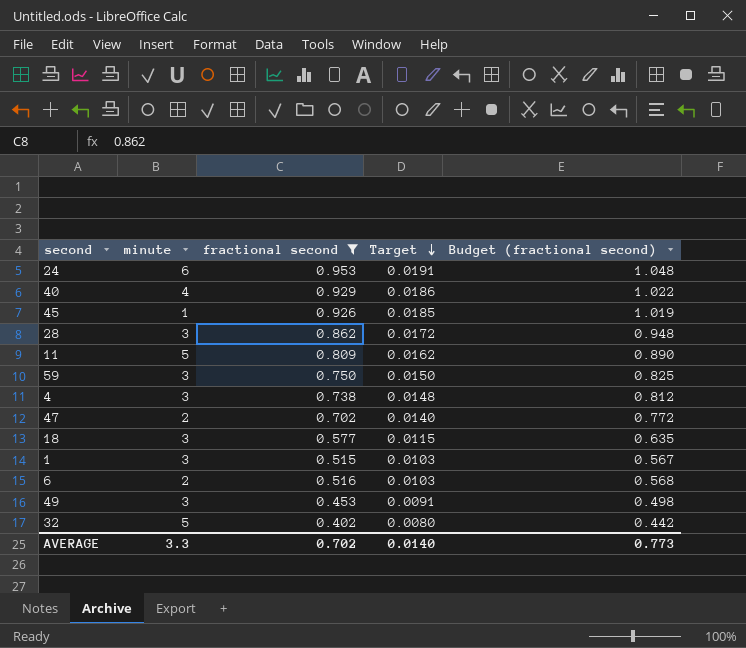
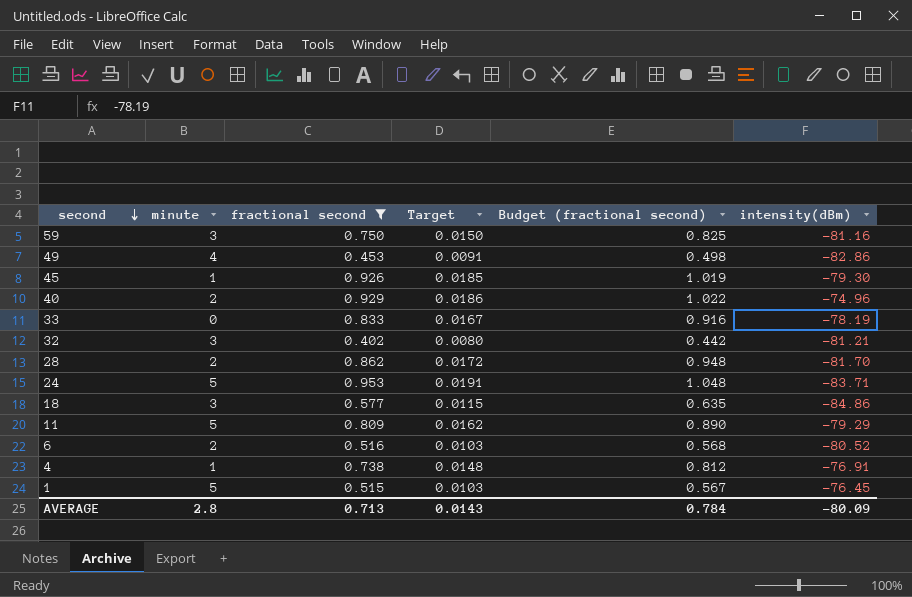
row order: Target descending -> second descending
column intensity(dBm) | position: none -> 6
row 47: 2 | 0.702 | 0.0140 | 0.772 -> none
49 | minute: 3 -> 4
40 | minute: 4 -> 2
row 33: none -> 0 | 0.833 | 0.0167 | 0.916 | -78.19
32 | minute: 5 -> 3
28 | minute: 3 -> 2
24 | minute: 6 -> 5
4 | minute: 3 -> 1
1 | minute: 3 -> 5
AVERAGE | minute: 3.3 -> 2.8
AVERAGE | fractional second: 0.702 -> 0.713
AVERAGE | Target: 0.0140 -> 0.0143
AVERAGE | Budget (fractional second): 0.773 -> 0.784

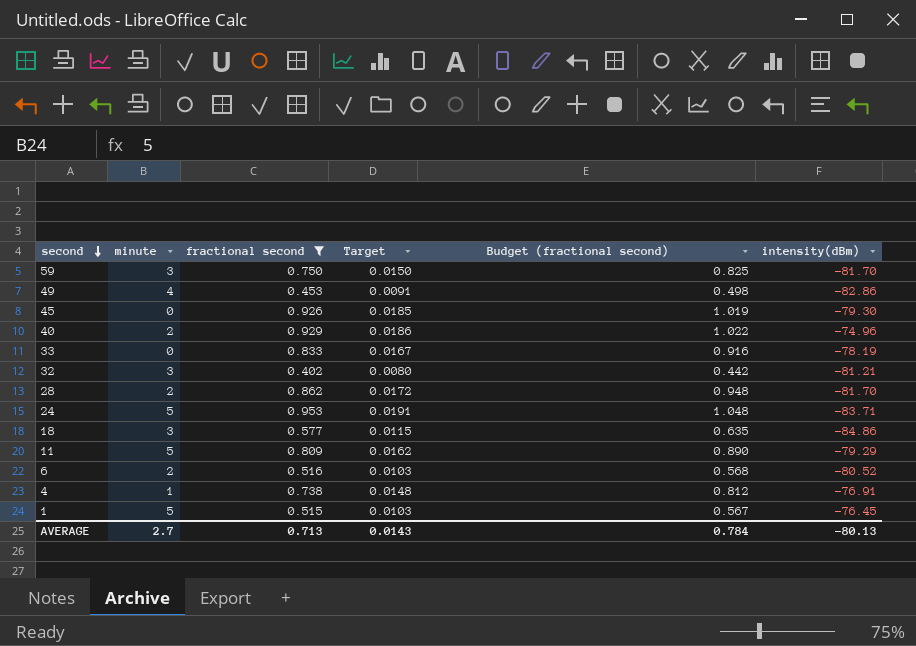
59 | intensity(dBm): -81.16 -> -81.70
45 | minute: 1 -> 0
AVERAGE | minute: 2.8 -> 2.7
AVERAGE | intensity(dBm): -80.09 -> -80.13

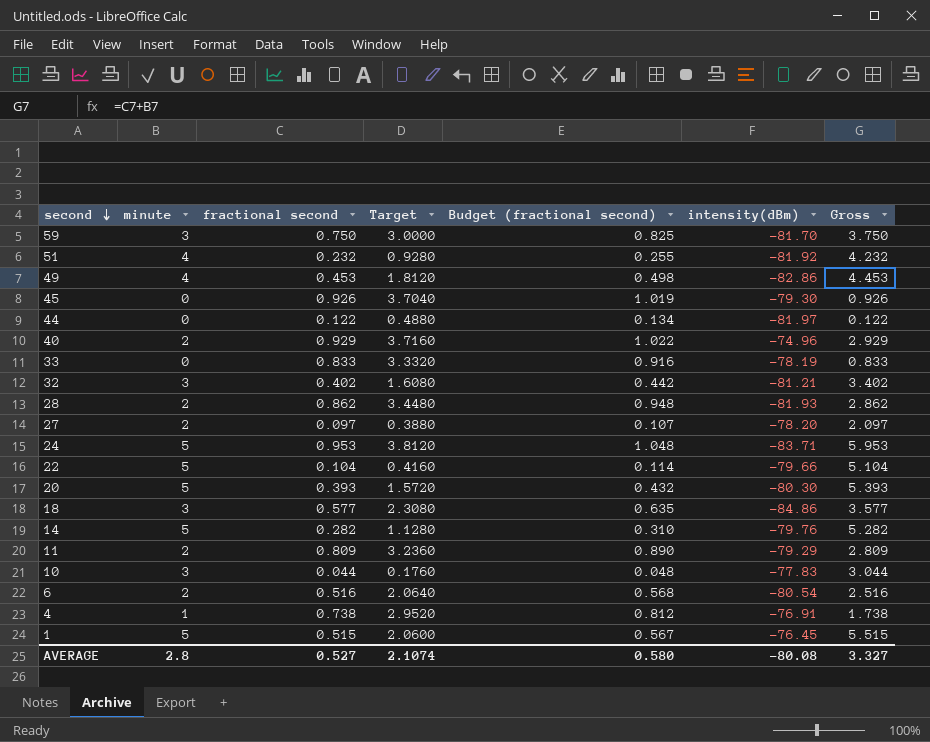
filter: fractional second >= 0.402 -> none
column Target | formula: [fractional second] * 0.02 -> [fractional second] * 4
column Gross | formula: none -> [minute] + [fractional second]
28 | intensity(dBm): -81.70 -> -81.93
11 | minute: 5 -> 2
6 | intensity(dBm): -80.52 -> -80.54
AVERAGE | minute: 2.7 -> 2.8
AVERAGE | fractional second: 0.713 -> 0.527
AVERAGE | Target: 0.0143 -> 2.1074
AVERAGE | Budget (fractional second): 0.784 -> 0.580
AVERAGE | intensity(dBm): -80.13 -> -80.08

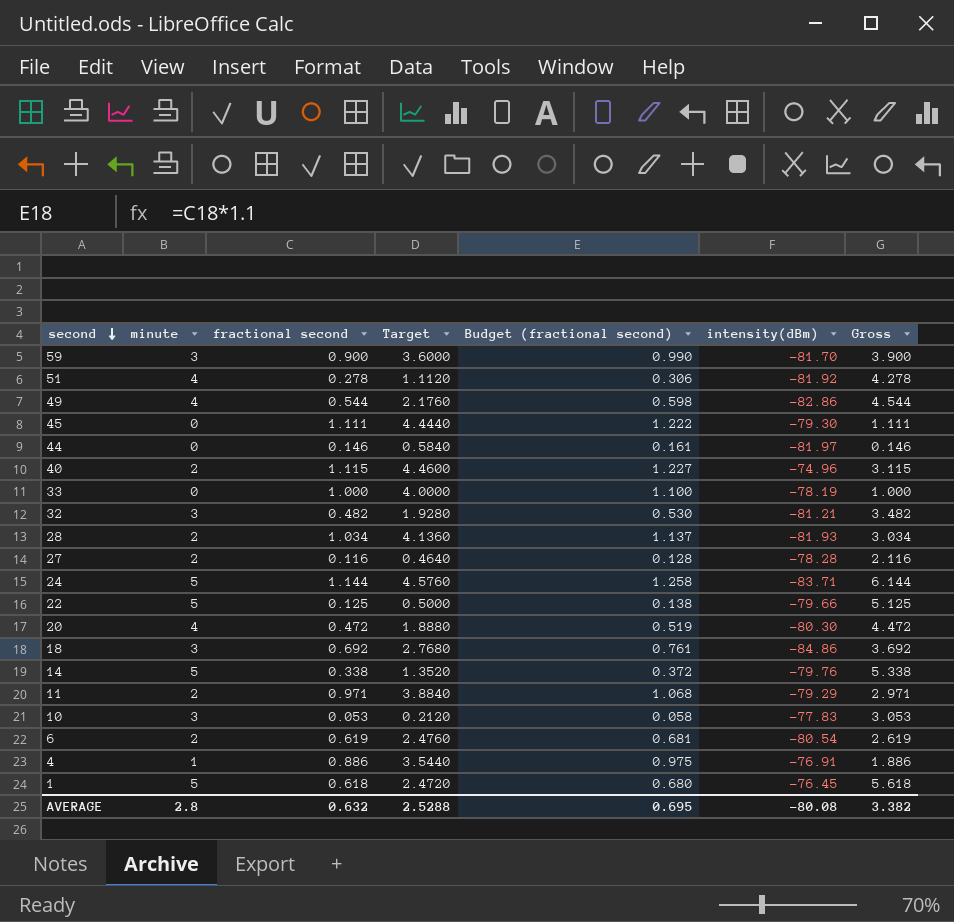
59 | fractional second: 0.750 -> 0.900
59 | Target: 3.0000 -> 3.6000
59 | Budget (fractional second): 0.825 -> 0.990
59 | Gross: 3.750 -> 3.900
51 | fractional second: 0.232 -> 0.278
51 | Target: 0.9280 -> 1.1120
51 | Budget (fractional second): 0.255 -> 0.306
51 | Gross: 4.232 -> 4.278
49 | fractional second: 0.453 -> 0.544
49 | Target: 1.8120 -> 2.1760
49 | Budget (fractional second): 0.498 -> 0.598
49 | Gross: 4.453 -> 4.544
45 | fractional second: 0.926 -> 1.111
45 | Target: 3.7040 -> 4.4440
45 | Budget (fractional second): 1.019 -> 1.222
45 | Gross: 0.926 -> 1.111
44 | fractional second: 0.122 -> 0.146
44 | Target: 0.4880 -> 0.5840
44 | Budget (fractional second): 0.134 -> 0.161
44 | Gross: 0.122 -> 0.146
40 | fractional second: 0.929 -> 1.115
40 | Target: 3.7160 -> 4.4600
40 | Budget (fractional second): 1.022 -> 1.227
40 | Gross: 2.929 -> 3.115
33 | fractional second: 0.833 -> 1.000
33 | Target: 3.3320 -> 4.0000
33 | Budget (fractional second): 0.916 -> 1.100
33 | Gross: 0.833 -> 1.000
32 | fractional second: 0.402 -> 0.482
32 | Target: 1.6080 -> 1.9280
32 | Budget (fractional second): 0.442 -> 0.530
32 | Gross: 3.402 -> 3.482
28 | fractional second: 0.862 -> 1.034
28 | Target: 3.4480 -> 4.1360
28 | Budget (fractional second): 0.948 -> 1.137
28 | Gross: 2.862 -> 3.034
27 | fractional second: 0.097 -> 0.116
27 | Target: 0.3880 -> 0.4640
27 | Budget (fractional second): 0.107 -> 0.128
27 | intensity(dBm): -78.20 -> -78.28
27 | Gross: 2.097 -> 2.116
24 | fractional second: 0.953 -> 1.144
24 | Target: 3.8120 -> 4.5760
24 | Budget (fractional second): 1.048 -> 1.258
24 | Gross: 5.953 -> 6.144
22 | fractional second: 0.104 -> 0.125
22 | Target: 0.4160 -> 0.5000
22 | Budget (fractional second): 0.114 -> 0.138
22 | Gross: 5.104 -> 5.125
20 | minute: 5 -> 4
20 | fractional second: 0.393 -> 0.472
20 | Target: 1.5720 -> 1.8880
20 | Budget (fractional second): 0.432 -> 0.519
20 | Gross: 5.393 -> 4.472
18 | fractional second: 0.577 -> 0.692
18 | Target: 2.3080 -> 2.7680
18 | Budget (fractional second): 0.635 -> 0.761
18 | Gross: 3.577 -> 3.692
14 | fractional second: 0.282 -> 0.338
14 | Target: 1.1280 -> 1.3520
14 | Budget (fractional second): 0.310 -> 0.372
14 | Gross: 5.282 -> 5.338
11 | fractional second: 0.809 -> 0.971
11 | Target: 3.2360 -> 3.8840
11 | Budget (fractional second): 0.890 -> 1.068
11 | Gross: 2.809 -> 2.971
10 | fractional second: 0.044 -> 0.053
10 | Target: 0.1760 -> 0.2120
10 | Budget (fractional second): 0.048 -> 0.058
10 | Gross: 3.044 -> 3.053
6 | fractional second: 0.516 -> 0.619
6 | Target: 2.0640 -> 2.4760
6 | Budget (fractional second): 0.568 -> 0.681
6 | Gross: 2.516 -> 2.619
4 | fractional second: 0.738 -> 0.886
4 | Target: 2.9520 -> 3.5440
4 | Budget (fractional second): 0.812 -> 0.975
4 | Gross: 1.738 -> 1.886
1 | fractional second: 0.515 -> 0.618
1 | Target: 2.0600 -> 2.4720
1 | Budget (fractional second): 0.567 -> 0.680
1 | Gross: 5.515 -> 5.618
AVERAGE | fractional second: 0.527 -> 0.632
AVERAGE | Target: 2.1074 -> 2.5288
AVERAGE | Budget (fractional second): 0.580 -> 0.695
AVERAGE | Gross: 3.327 -> 3.382

